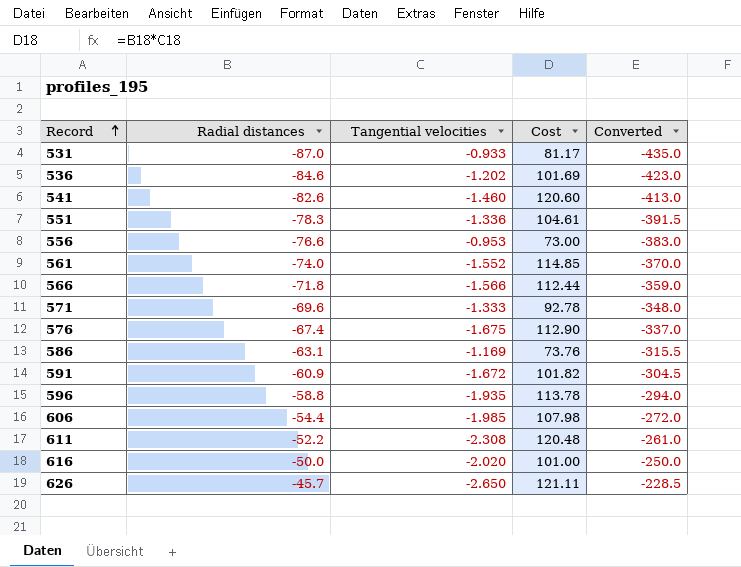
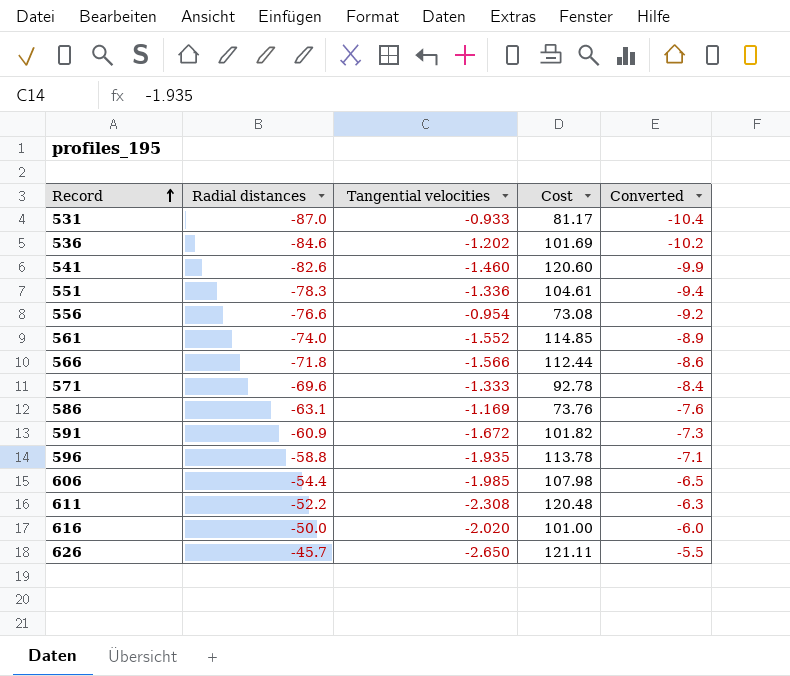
column Converted | formula: [Radial distances] * 5 -> [Radial distances] * 0.12
row 576: -67.4 | -1.675 | 112.90 | -337.0 -> none
556 | Tangential velocities: -0.953 -> -0.954
556 | Cost: 73.00 -> 73.08

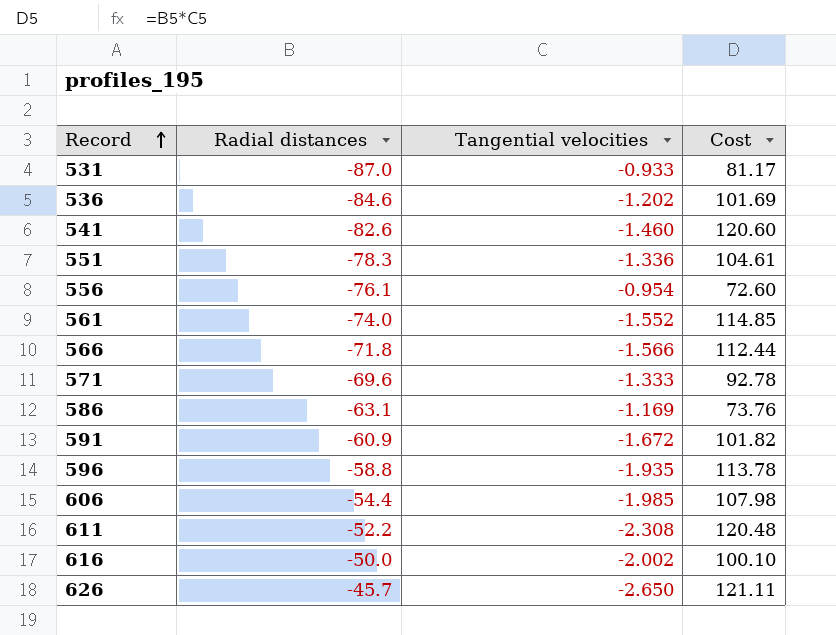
column Converted | formula: [Radial distances] * 0.12 -> none
556 | Radial distances: -76.6 -> -76.1
556 | Cost: 73.08 -> 72.60
616 | Tangential velocities: -2.020 -> -2.002
616 | Cost: 101.00 -> 100.10

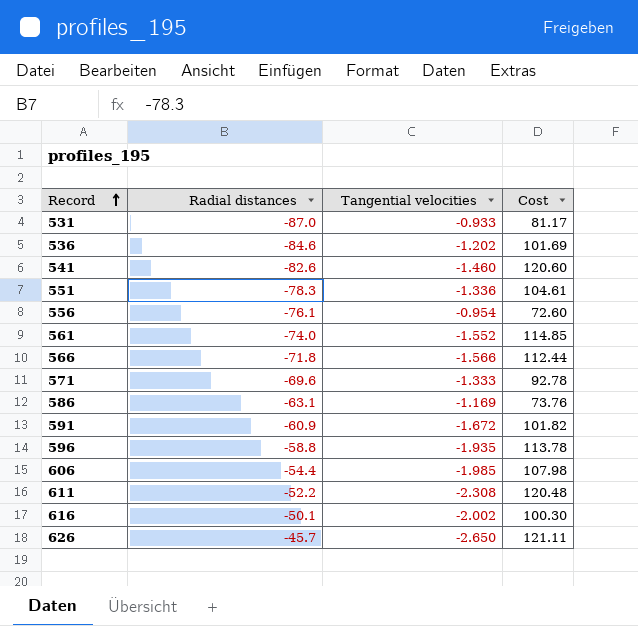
616 | Radial distances: -50.0 -> -50.1
616 | Cost: 100.10 -> 100.30

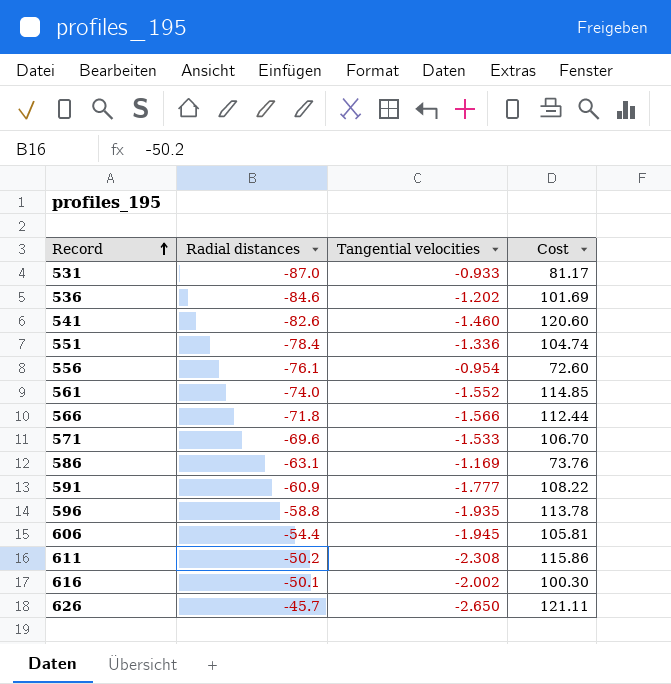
551 | Radial distances: -78.3 -> -78.4
551 | Cost: 104.61 -> 104.74
571 | Tangential velocities: -1.333 -> -1.533
571 | Cost: 92.78 -> 106.70
591 | Tangential velocities: -1.672 -> -1.777
591 | Cost: 101.82 -> 108.22
606 | Tangential velocities: -1.985 -> -1.945
606 | Cost: 107.98 -> 105.81
611 | Radial distances: -52.2 -> -50.2
611 | Cost: 120.48 -> 115.86

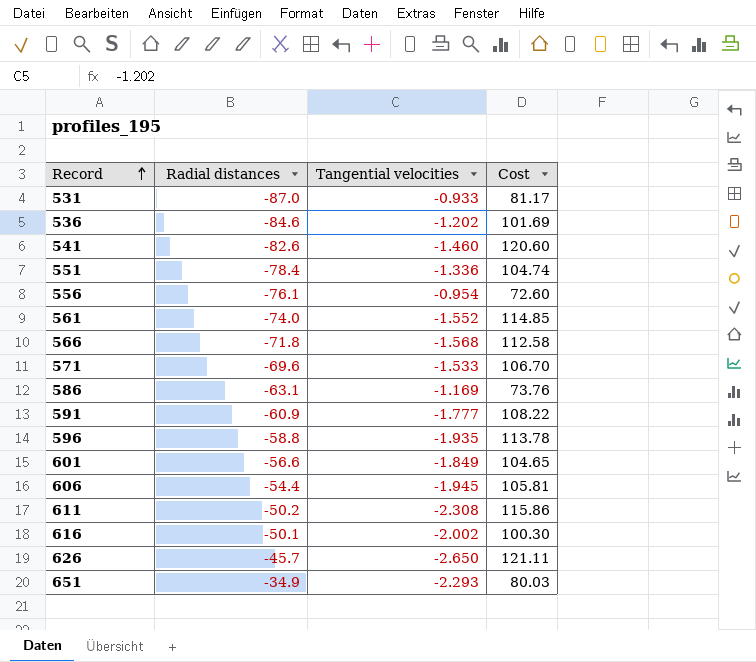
566 | Tangential velocities: -1.566 -> -1.568
566 | Cost: 112.44 -> 112.58
row 601: none -> -56.6 | -1.849 | 104.65
row 651: none -> -34.9 | -2.293 | 80.03

